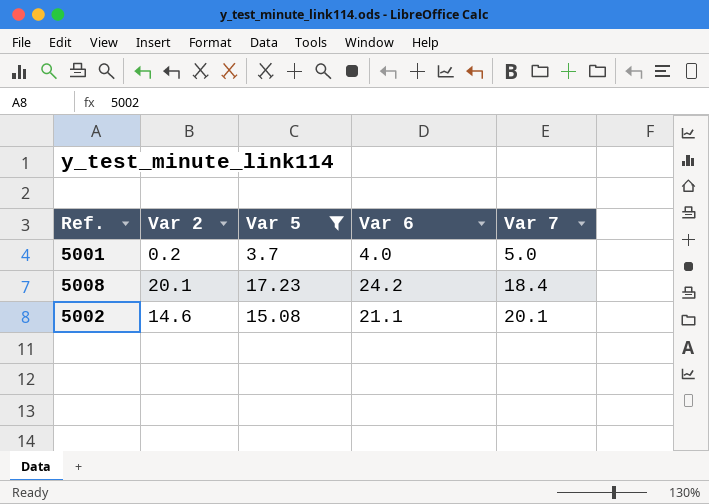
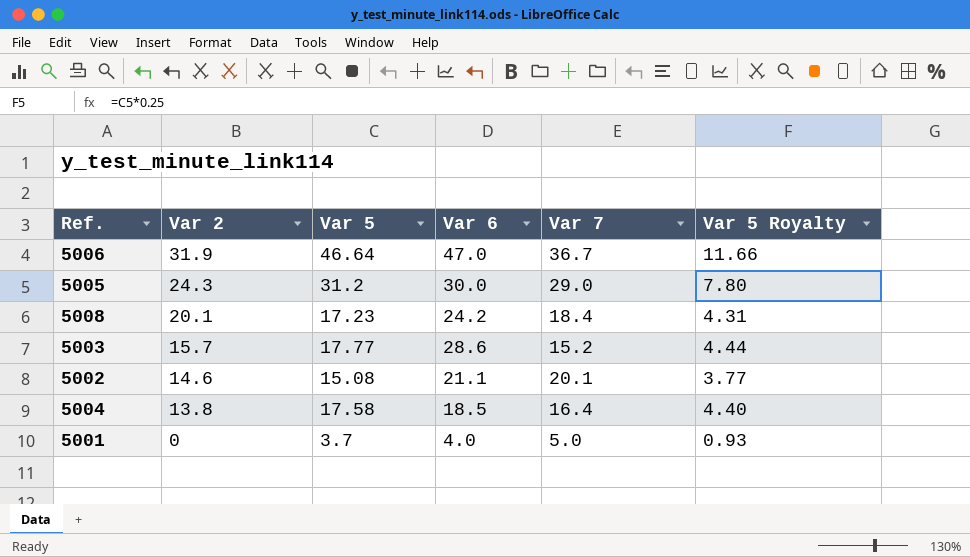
filter: Var 5 <= 17.23 -> none
row order: Var 7 ascending -> Var 2 descending
column Var 5 Royalty | formula: none -> [Var 5] * 0.25
5001 | Var 2: 0.2 -> 0

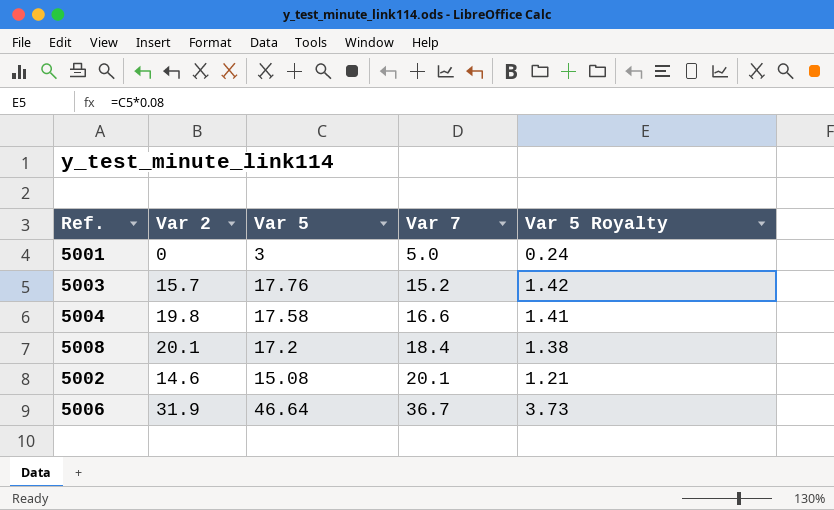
row order: Var 2 descending -> Var 7 ascending
column Var 6 | position: 4 -> none
column Var 5 Royalty | formula: [Var 5] * 0.25 -> [Var 5] * 0.08
row 5005: 24.3 | 31.2 | 30.0 | 29.0 | 7.80 -> none
5001 | Var 5: 3.7 -> 3
5003 | Var 5: 17.77 -> 17.76
5004 | Var 2: 13.8 -> 19.8
5004 | Var 7: 16.4 -> 16.6
5008 | Var 5: 17.23 -> 17.2

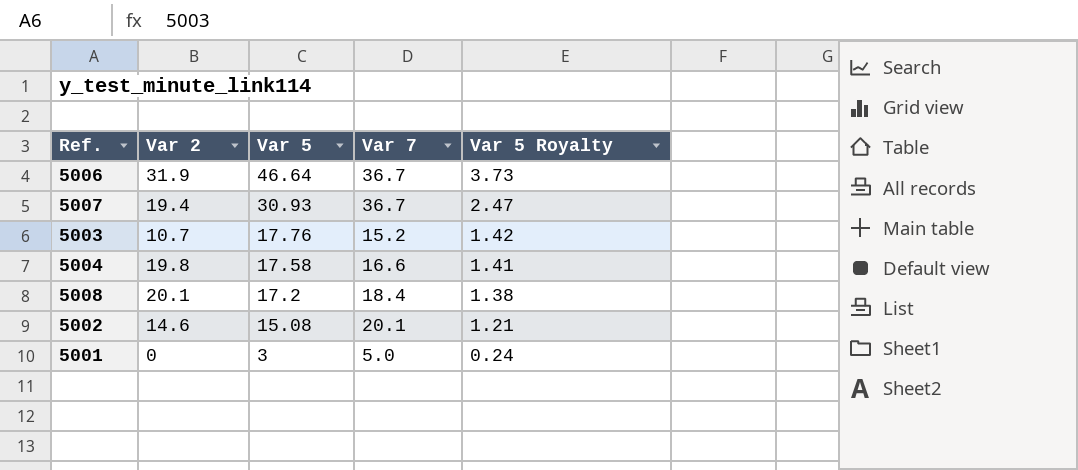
row order: Var 7 ascending -> Var 5 descending
row 5007: none -> 19.4 | 30.93 | 36.7 | 2.47
5003 | Var 2: 15.7 -> 10.7

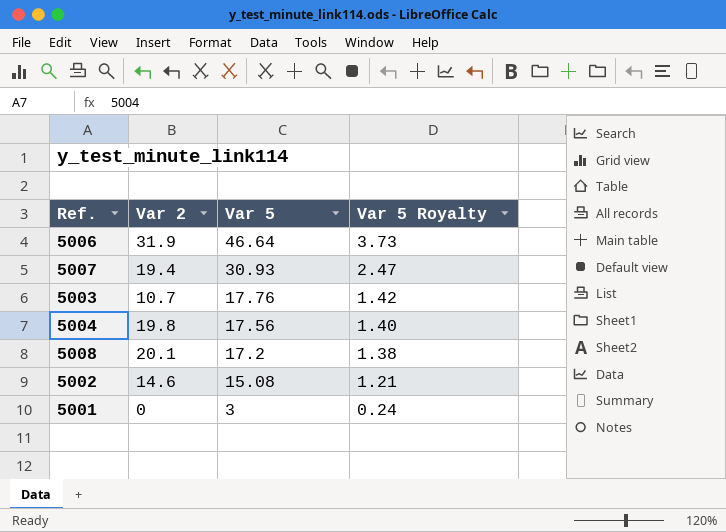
column Var 7 | position: 4 -> none
5004 | Var 5: 17.58 -> 17.56
5004 | Var 5 Royalty: 1.41 -> 1.40

